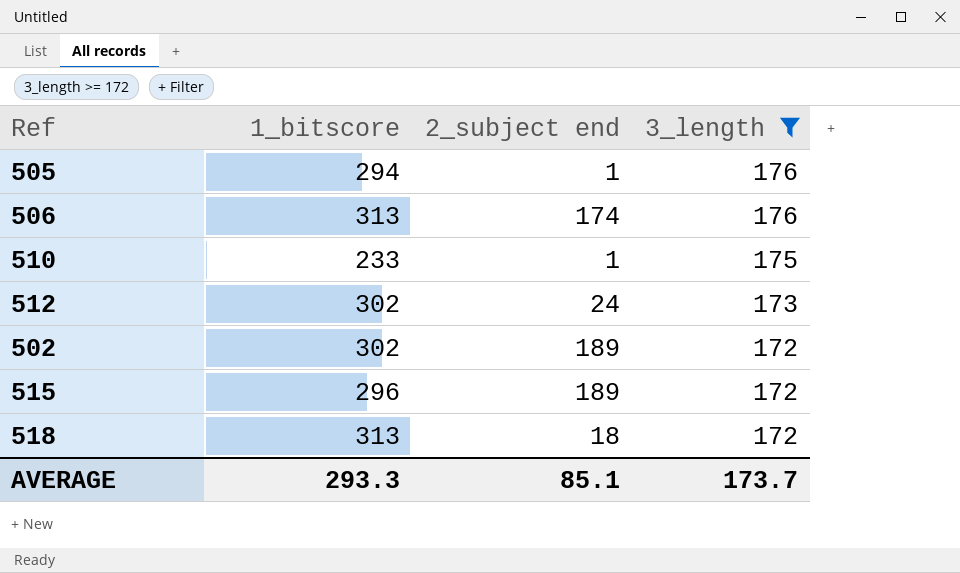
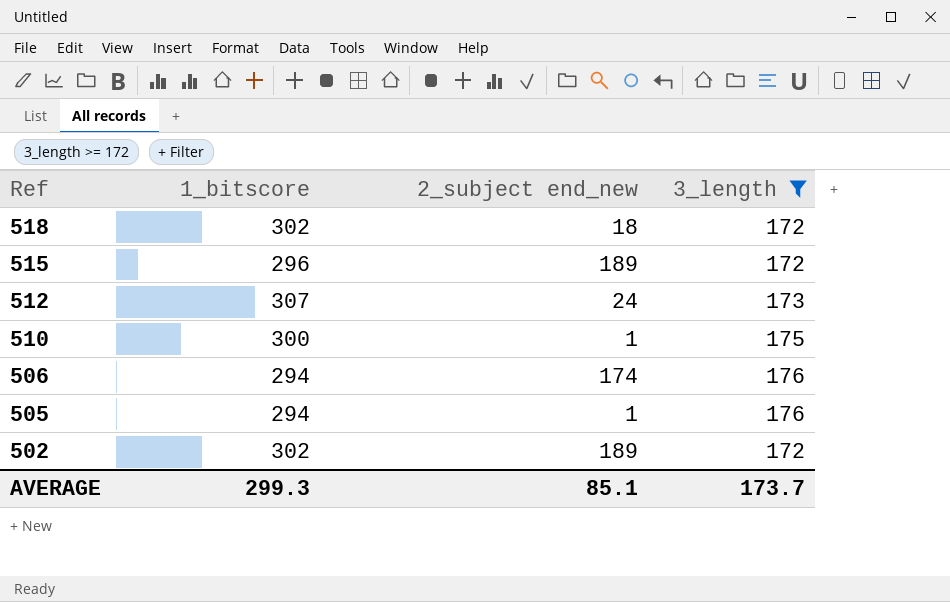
row order: 3_length descending -> Ref descending
column name: 2_subject end -> 2_subject end_new
518 | 1_bitscore: 313 -> 302
512 | 1_bitscore: 302 -> 307
510 | 1_bitscore: 233 -> 300
506 | 1_bitscore: 313 -> 294
AVERAGE | 1_bitscore: 293.3 -> 299.3

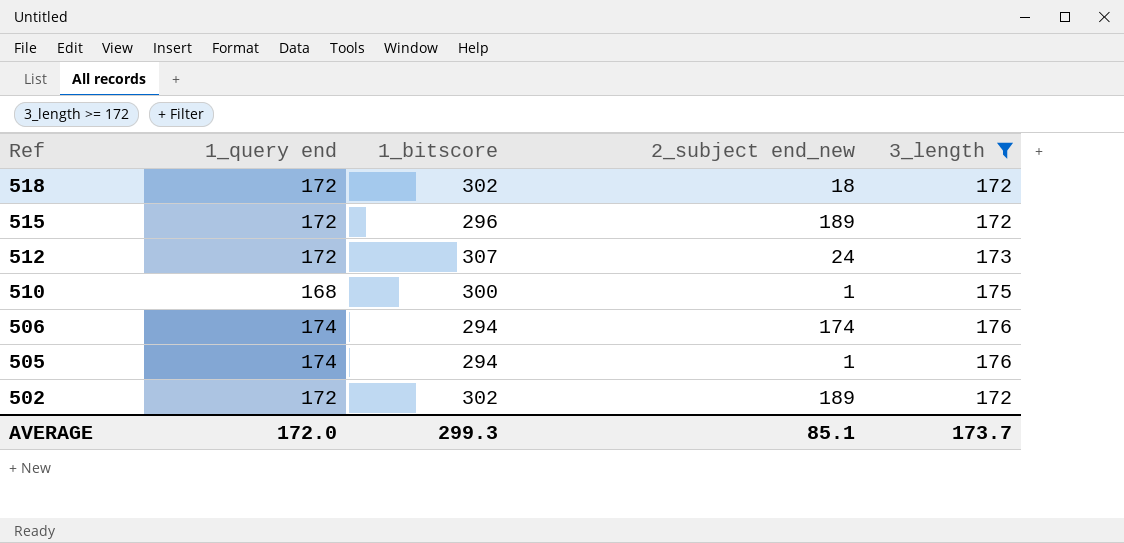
column 1_query end | position: none -> 2

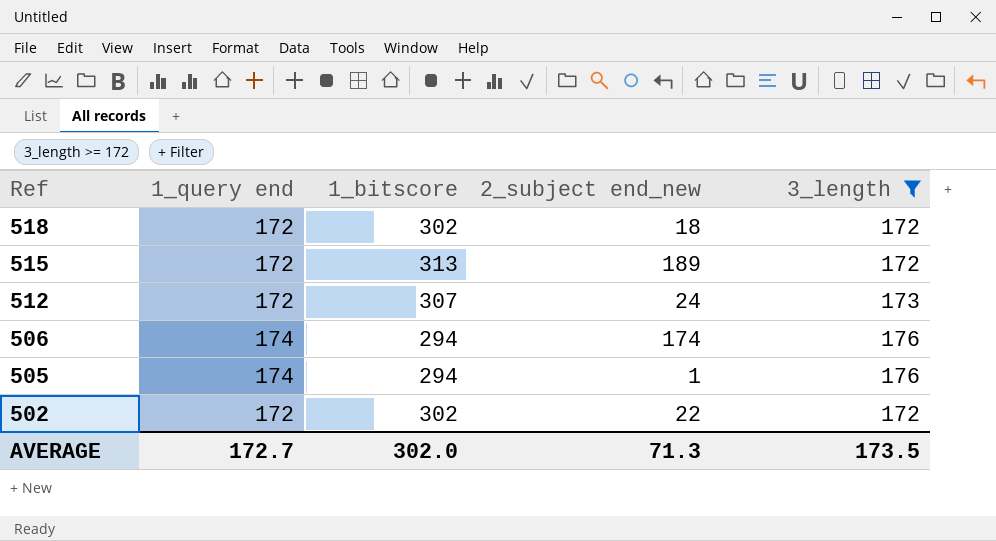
row 510: 168 | 300 | 1 | 175 -> none
515 | 1_bitscore: 296 -> 313
502 | 2_subject end_new: 189 -> 22
AVERAGE | 1_query end: 172.0 -> 172.7
AVERAGE | 1_bitscore: 299.3 -> 302.0
AVERAGE | 2_subject end_new: 85.1 -> 71.3
AVERAGE | 3_length: 173.7 -> 173.5

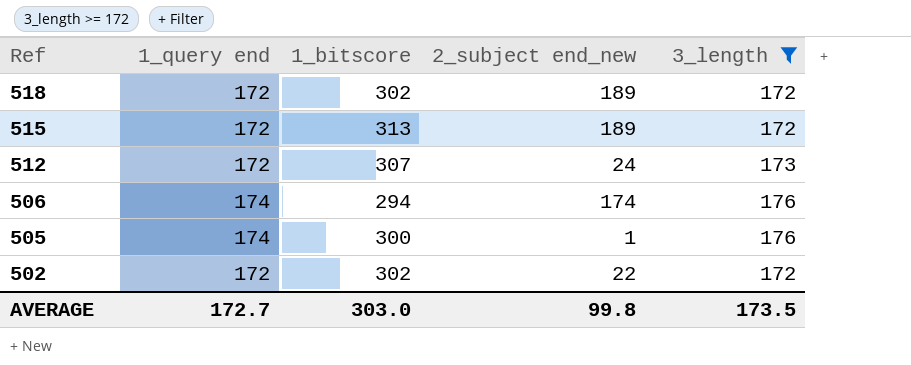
518 | 2_subject end_new: 18 -> 189
505 | 1_bitscore: 294 -> 300
AVERAGE | 1_bitscore: 302.0 -> 303.0
AVERAGE | 2_subject end_new: 71.3 -> 99.8

